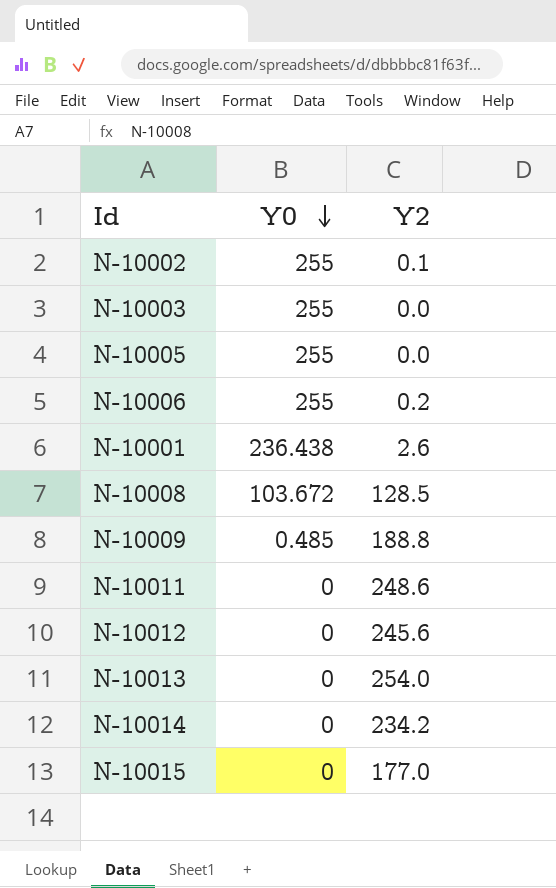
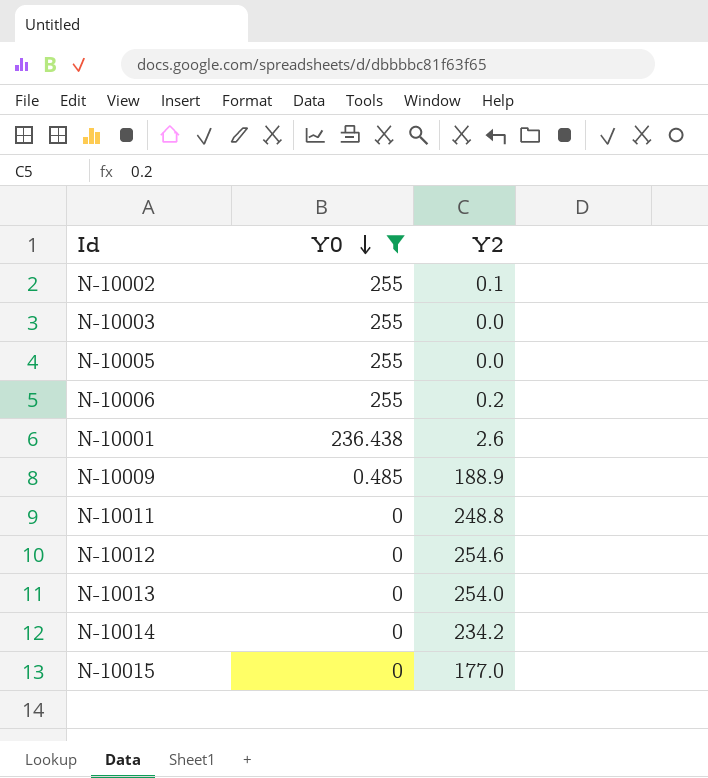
filter: none -> Y0 != 103.672
N-10009 | Y2: 188.8 -> 188.9
N-10011 | Y2: 248.6 -> 248.8
N-10012 | Y2: 245.6 -> 254.6

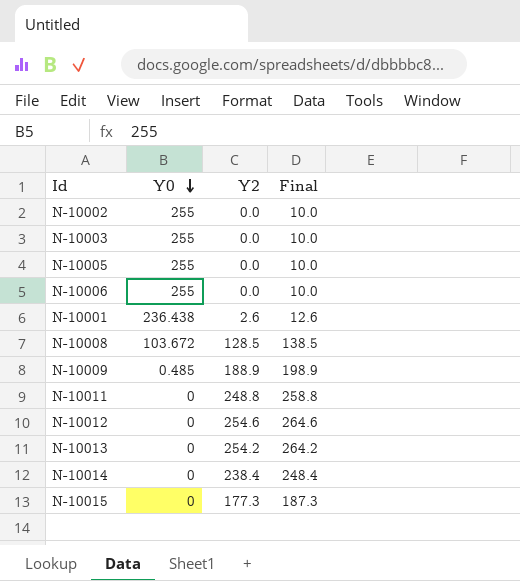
filter: Y0 != 103.672 -> none
column Final | formula: none -> [Y2] + 10
N-10002 | Y2: 0.1 -> 0.0
N-10006 | Y2: 0.2 -> 0.0
N-10013 | Y2: 254.0 -> 254.2
N-10014 | Y2: 234.2 -> 238.4
N-10015 | Y2: 177.0 -> 177.3

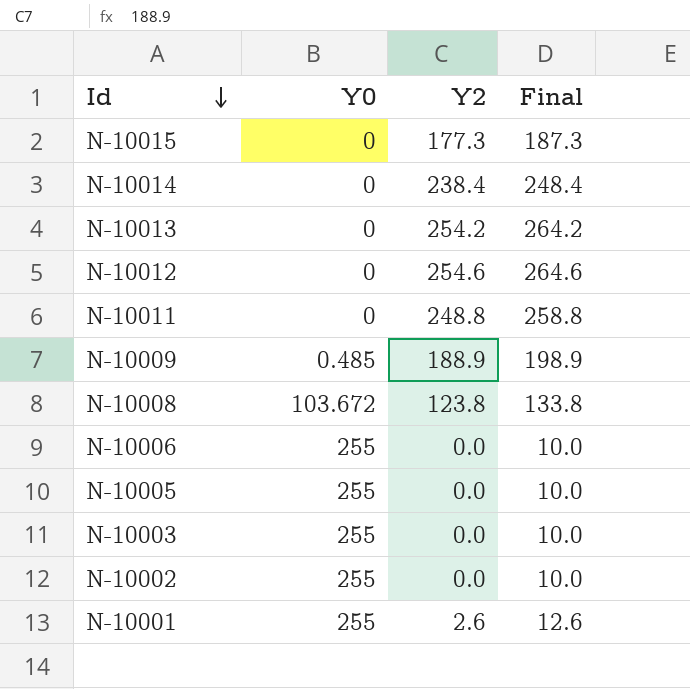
row order: Y0 descending -> Id descending
N-10008 | Y2: 128.5 -> 123.8
N-10008 | Final: 138.5 -> 133.8
N-10001 | Y0: 236.438 -> 255

